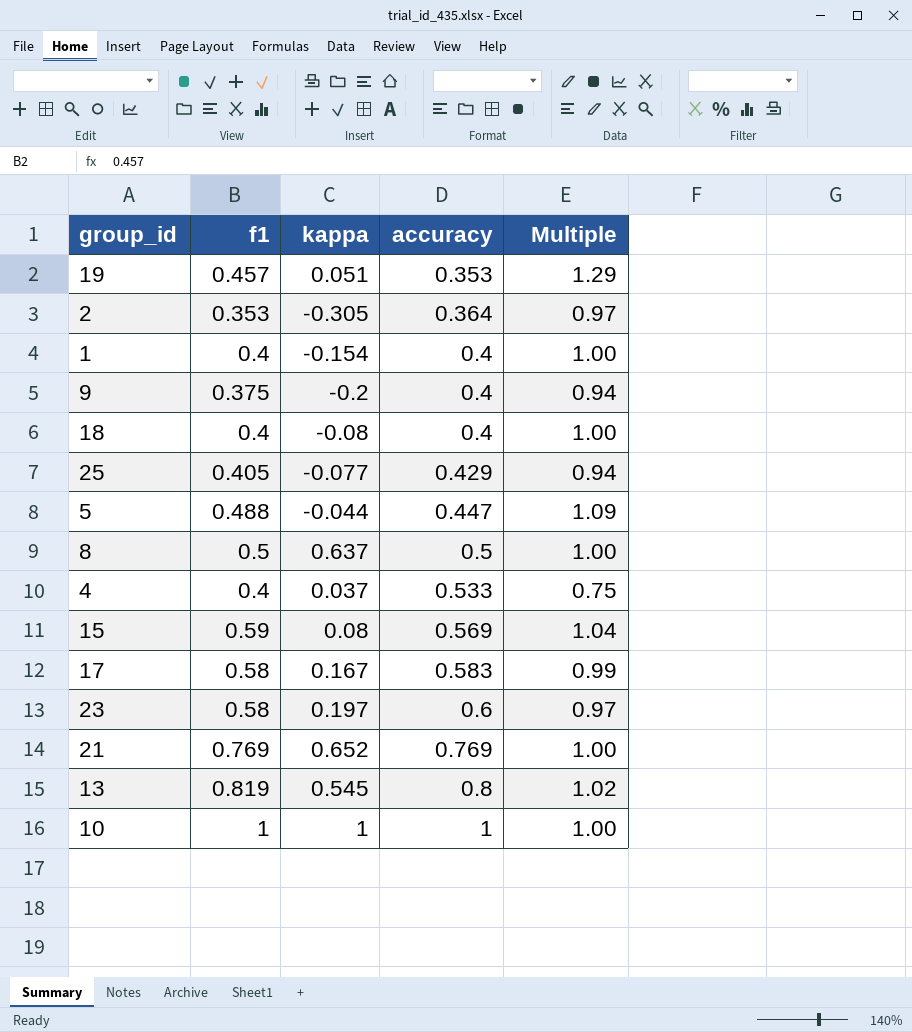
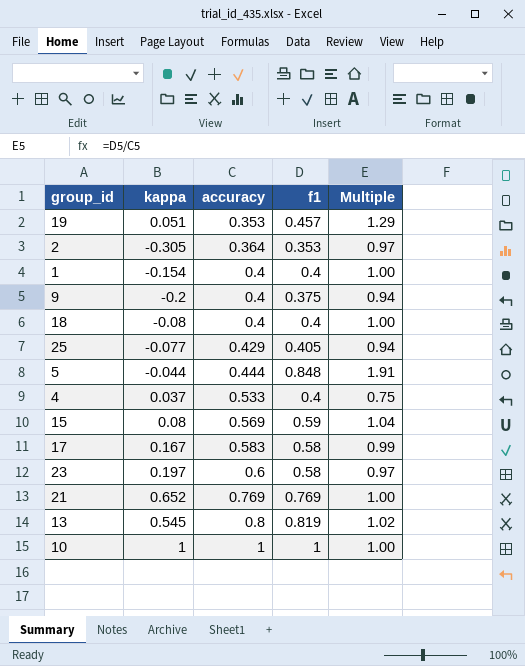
column f1 | position: 2 -> 4
row 8: 0.5 | 0.637 | 0.5 | 1.00 -> none
5 | accuracy: 0.447 -> 0.444
5 | f1: 0.488 -> 0.848
5 | Multiple: 1.09 -> 1.91

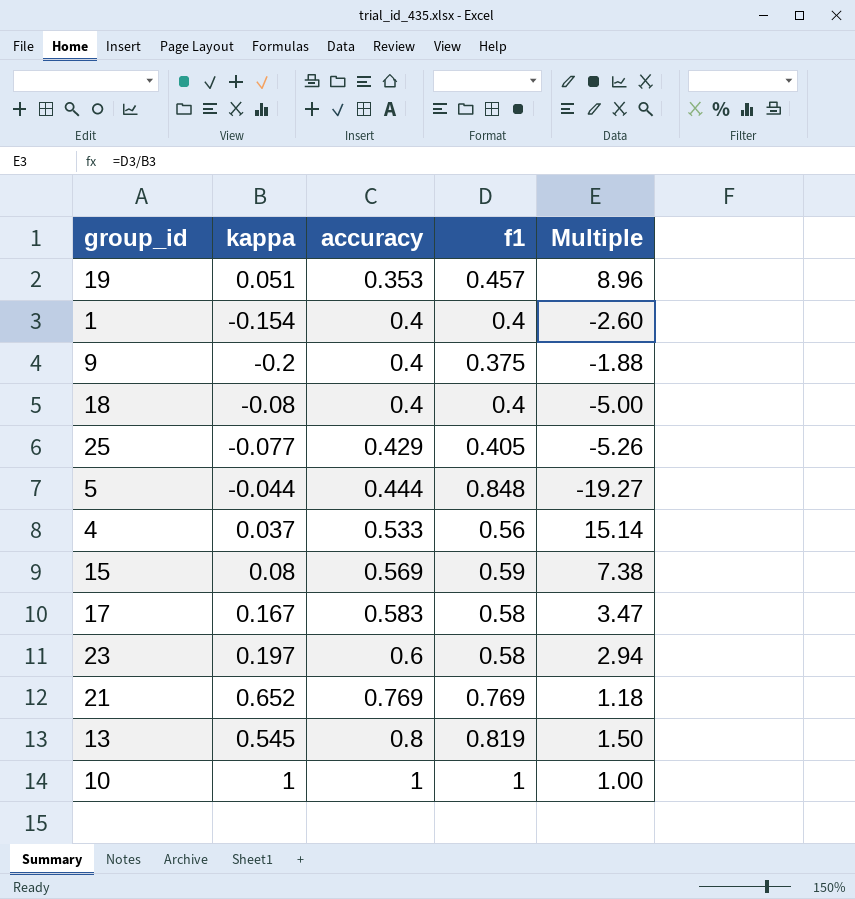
column Multiple | formula: [f1] / [accuracy] -> [f1] / [kappa]
row 2: -0.305 | 0.364 | 0.353 | 0.97 -> none
4 | f1: 0.4 -> 0.56

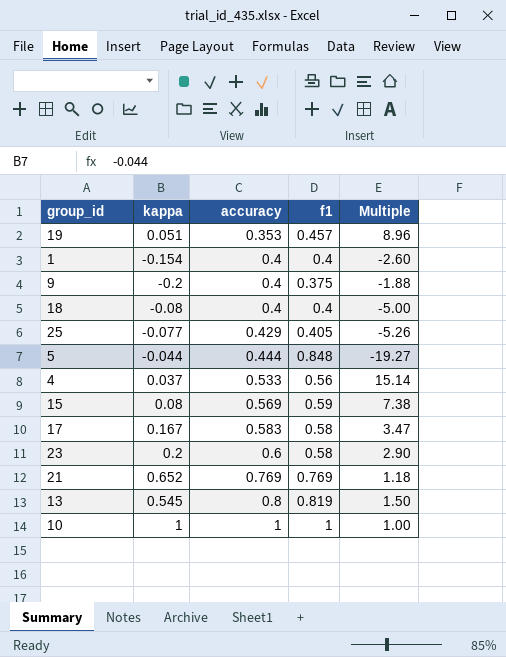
23 | kappa: 0.197 -> 0.2
23 | Multiple: 2.94 -> 2.90

